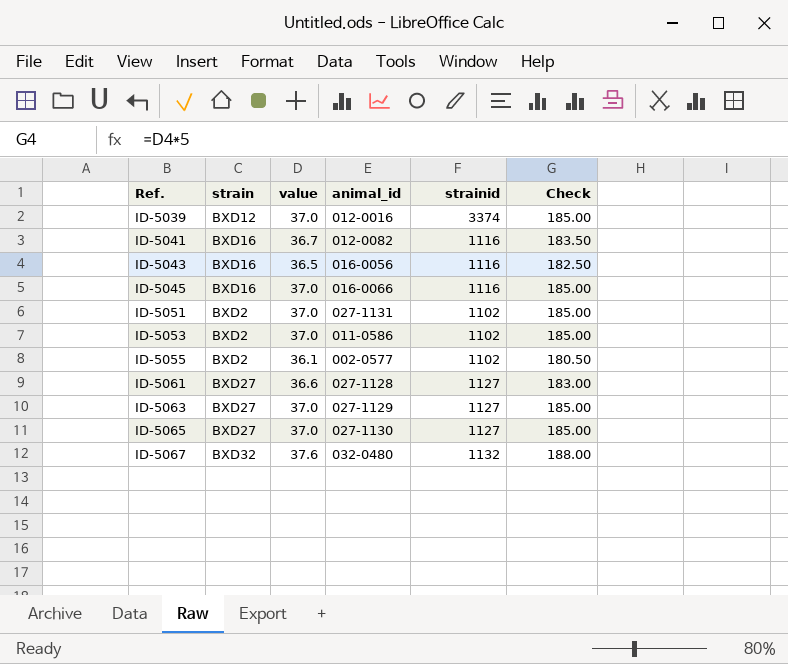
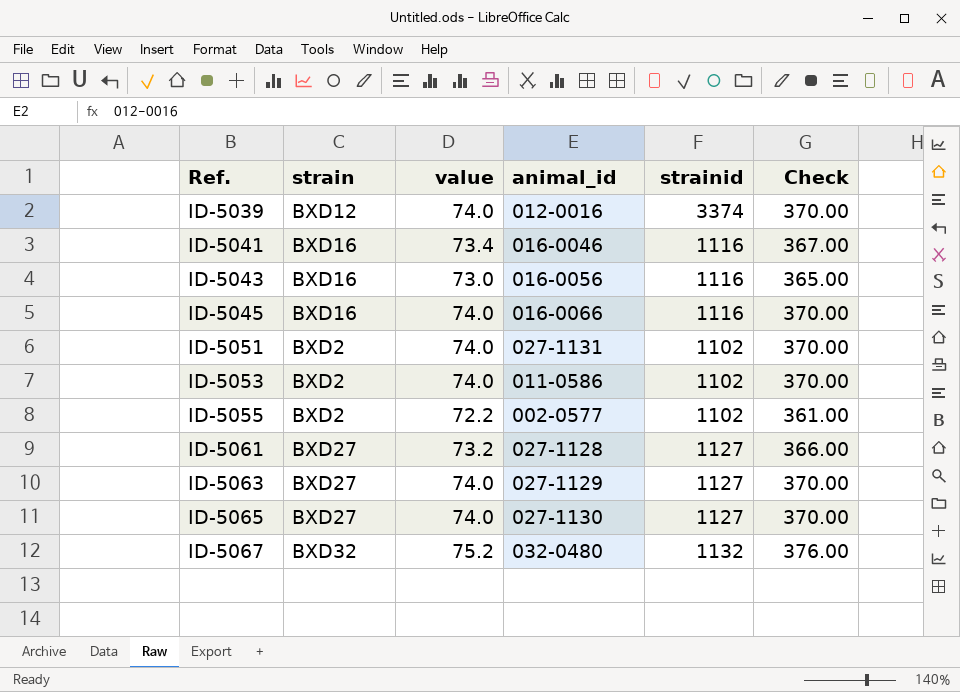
ID-5039 | value: 37.0 -> 74.0
ID-5039 | Check: 185.00 -> 370.00
ID-5041 | value: 36.7 -> 73.4
ID-5041 | animal_id: 012-0082 -> 016-0046
ID-5041 | Check: 183.50 -> 367.00
ID-5043 | value: 36.5 -> 73.0
ID-5043 | Check: 182.50 -> 365.00
ID-5045 | value: 37.0 -> 74.0
ID-5045 | Check: 185.00 -> 370.00
ID-5051 | value: 37.0 -> 74.0
ID-5051 | Check: 185.00 -> 370.00
ID-5053 | value: 37.0 -> 74.0
ID-5053 | Check: 185.00 -> 370.00
ID-5055 | value: 36.1 -> 72.2
ID-5055 | Check: 180.50 -> 361.00
ID-5061 | value: 36.6 -> 73.2
ID-5061 | Check: 183.00 -> 366.00
ID-5063 | value: 37.0 -> 74.0
ID-5063 | Check: 185.00 -> 370.00
ID-5065 | value: 37.0 -> 74.0
ID-5065 | Check: 185.00 -> 370.00
ID-5067 | value: 37.6 -> 75.2
ID-5067 | Check: 188.00 -> 376.00

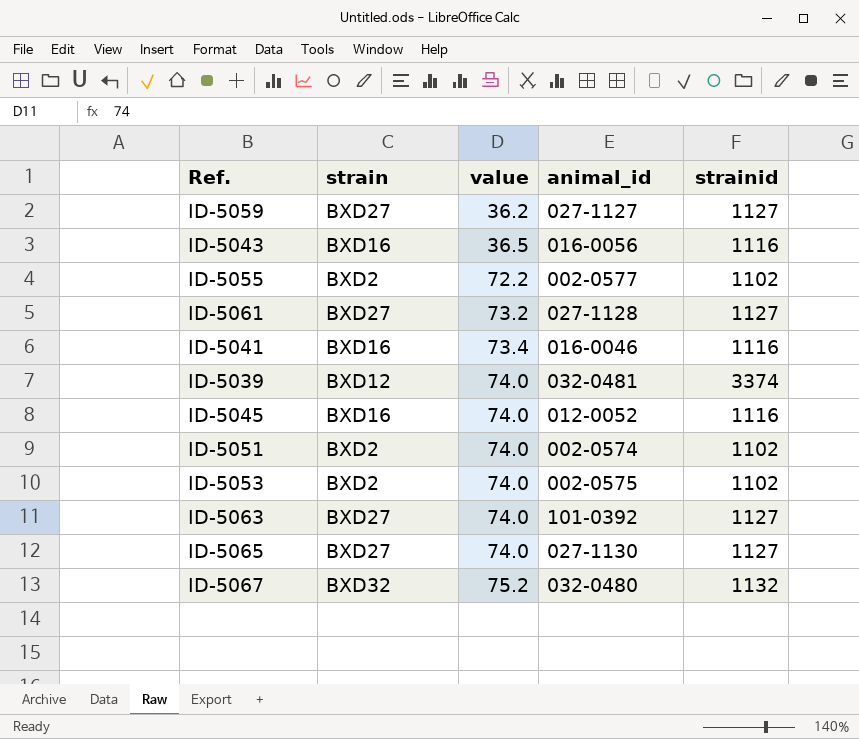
row order: Ref. ascending -> value ascending
column Check | formula: [value] * 5 -> none
row ID-5059: none -> BXD27 | 36.2 | 027-1127 | 1127
ID-5043 | value: 73.0 -> 36.5
ID-5039 | animal_id: 012-0016 -> 032-0481
ID-5045 | animal_id: 016-0066 -> 012-0052
ID-5051 | animal_id: 027-1131 -> 002-0574
ID-5053 | animal_id: 011-0586 -> 002-0575
ID-5063 | animal_id: 027-1129 -> 101-0392

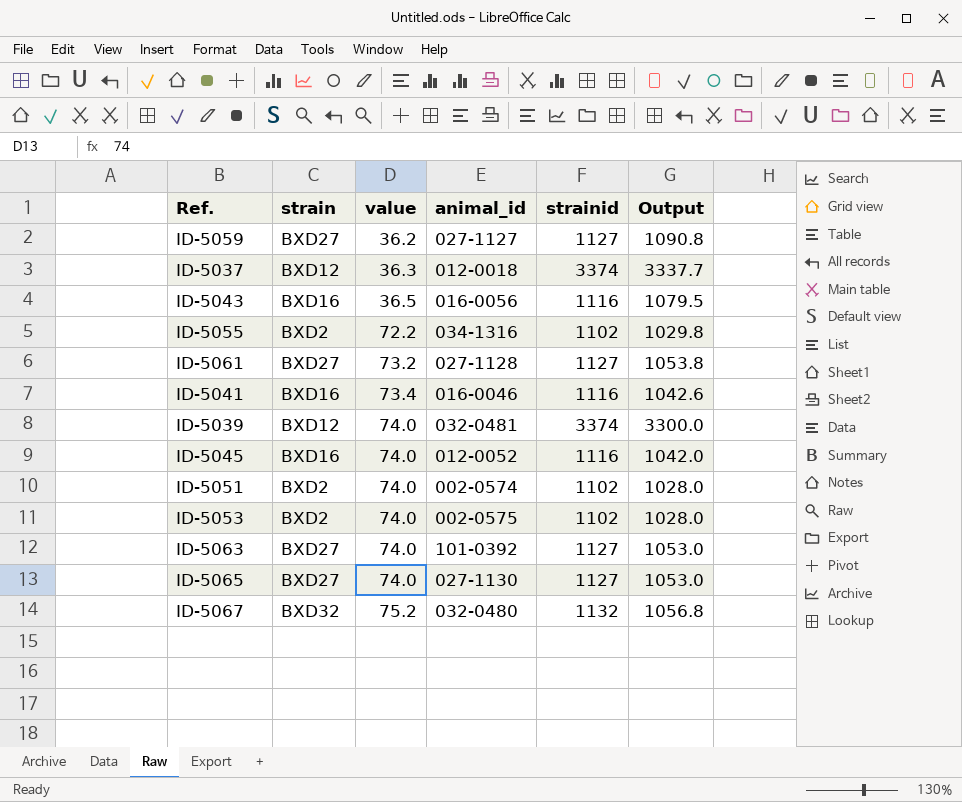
column Output | formula: none -> [strainid] - [value]
row ID-5037: none -> BXD12 | 36.3 | 012-0018 | 3374 | 3337.7
ID-5055 | animal_id: 002-0577 -> 034-1316

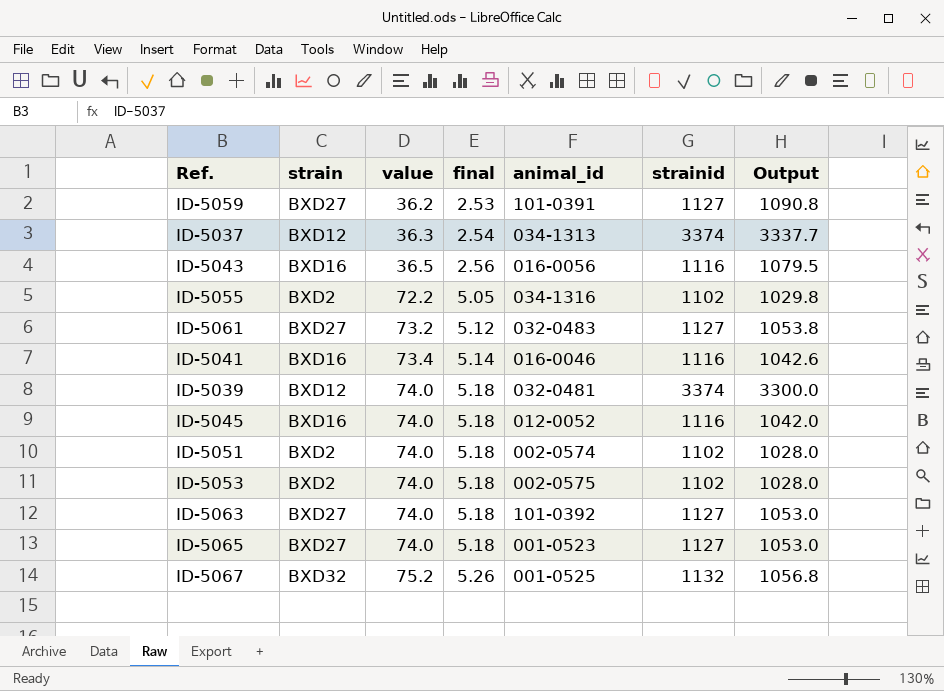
column final | formula: none -> [value] * 0.07
ID-5059 | animal_id: 027-1127 -> 101-0391
ID-5037 | animal_id: 012-0018 -> 034-1313
ID-5061 | animal_id: 027-1128 -> 032-0483
ID-5065 | animal_id: 027-1130 -> 001-0523
ID-5067 | animal_id: 032-0480 -> 001-0525

